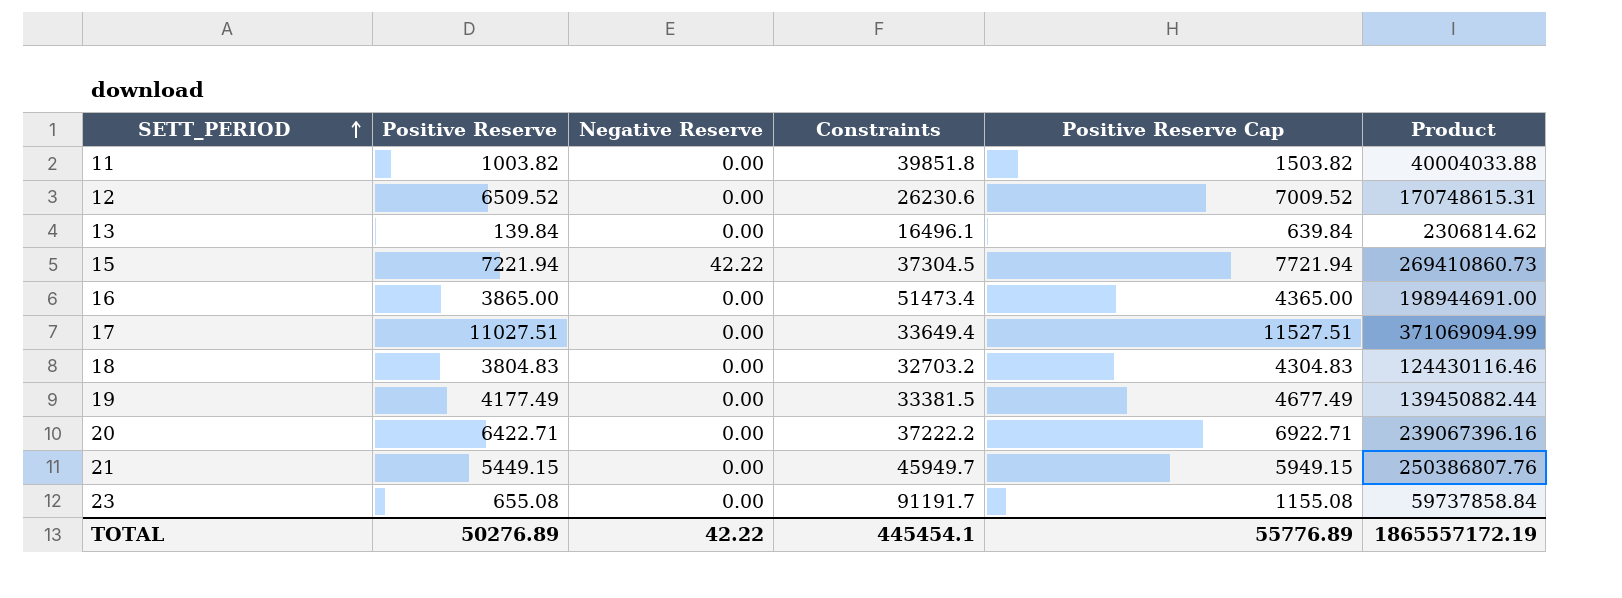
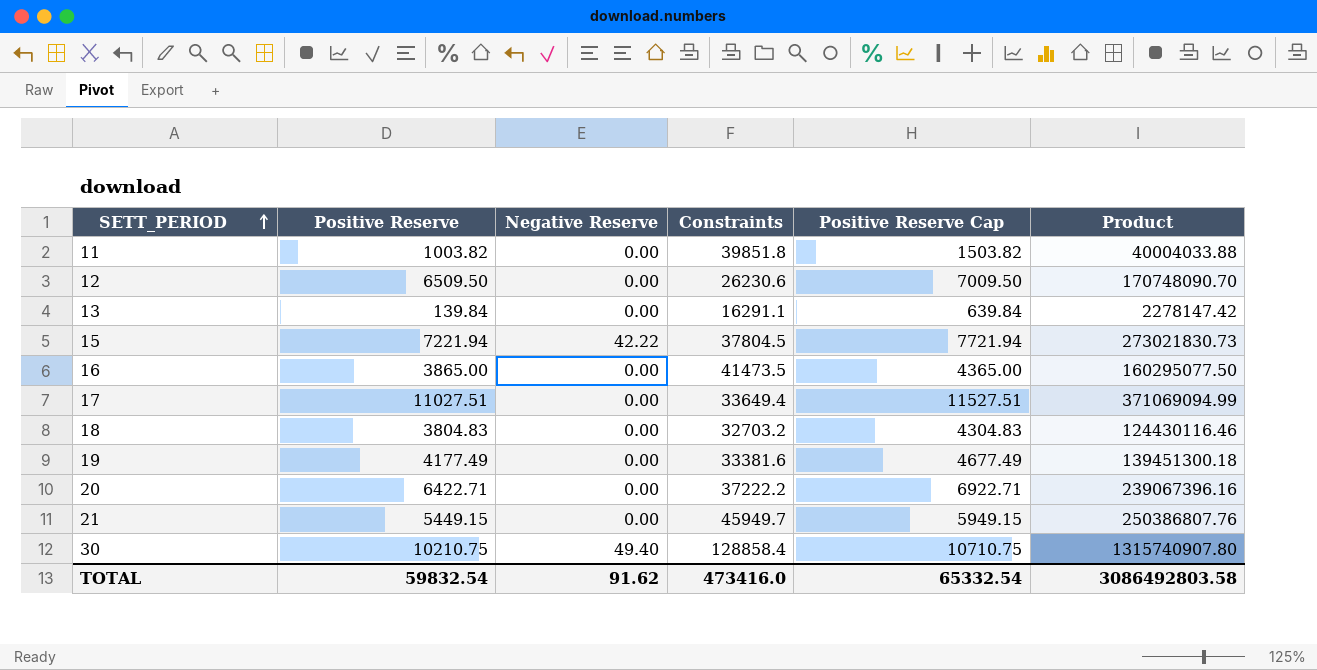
row 23: 655.08 | 0.00 | 91191.7 | 1155.08 | 59737858.84 -> none
12 | Positive Reserve: 6509.52 -> 6509.50
12 | Positive Reserve Cap: 7009.52 -> 7009.50
12 | Product: 170748615.31 -> 170748090.70
13 | Constraints: 16496.1 -> 16291.1
13 | Product: 2306814.62 -> 2278147.42
15 | Constraints: 37304.5 -> 37804.5
15 | Product: 269410860.73 -> 273021830.73
16 | Constraints: 51473.4 -> 41473.5
16 | Product: 198944691.00 -> 160295077.50
19 | Constraints: 33381.5 -> 33381.6
19 | Product: 139450882.44 -> 139451300.18
row 30: none -> 10210.75 | 49.40 | 128858.4 | 10710.75 | 1315740907.80
TOTAL | Positive Reserve: 50276.89 -> 59832.54
TOTAL | Negative Reserve: 42.22 -> 91.62
TOTAL | Constraints: 445454.1 -> 473416.0
TOTAL | Positive Reserve Cap: 55776.89 -> 65332.54
TOTAL | Product: 1865557172.19 -> 3086492803.58

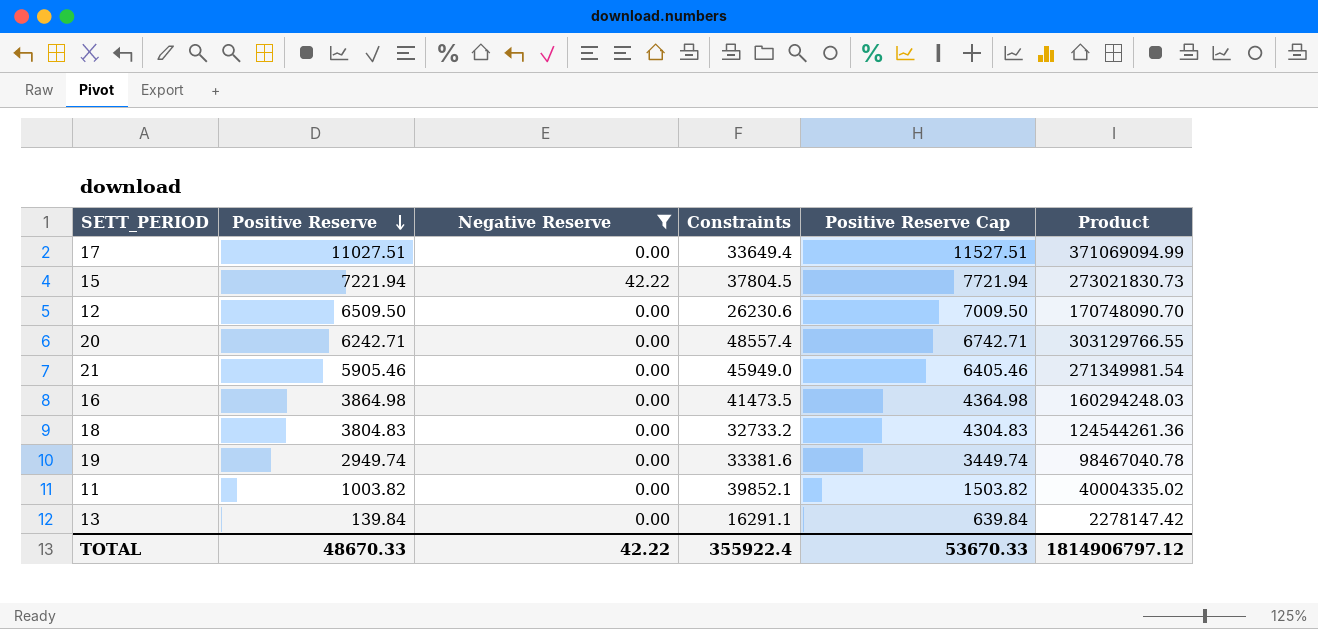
filter: none -> Negative Reserve != 49.40
row order: SETT_PERIOD ascending -> Positive Reserve descending
20 | Positive Reserve: 6422.71 -> 6242.71
20 | Constraints: 37222.2 -> 48557.4
20 | Positive Reserve Cap: 6922.71 -> 6742.71
20 | Product: 239067396.16 -> 303129766.55
21 | Positive Reserve: 5449.15 -> 5905.46
21 | Constraints: 45949.7 -> 45949.0
21 | Positive Reserve Cap: 5949.15 -> 6405.46
21 | Product: 250386807.76 -> 271349981.54
16 | Positive Reserve: 3865.00 -> 3864.98
16 | Positive Reserve Cap: 4365.00 -> 4364.98
16 | Product: 160295077.50 -> 160294248.03
18 | Constraints: 32703.2 -> 32733.2
18 | Product: 124430116.46 -> 124544261.36
19 | Positive Reserve: 4177.49 -> 2949.74
19 | Positive Reserve Cap: 4677.49 -> 3449.74
19 | Product: 139451300.18 -> 98467040.78
11 | Constraints: 39851.8 -> 39852.1
11 | Product: 40004033.88 -> 40004335.02
TOTAL | Positive Reserve: 59832.54 -> 48670.33
TOTAL | Negative Reserve: 91.62 -> 42.22
TOTAL | Constraints: 473416.0 -> 355922.4
TOTAL | Positive Reserve Cap: 65332.54 -> 53670.33
TOTAL | Product: 3086492803.58 -> 1814906797.12

